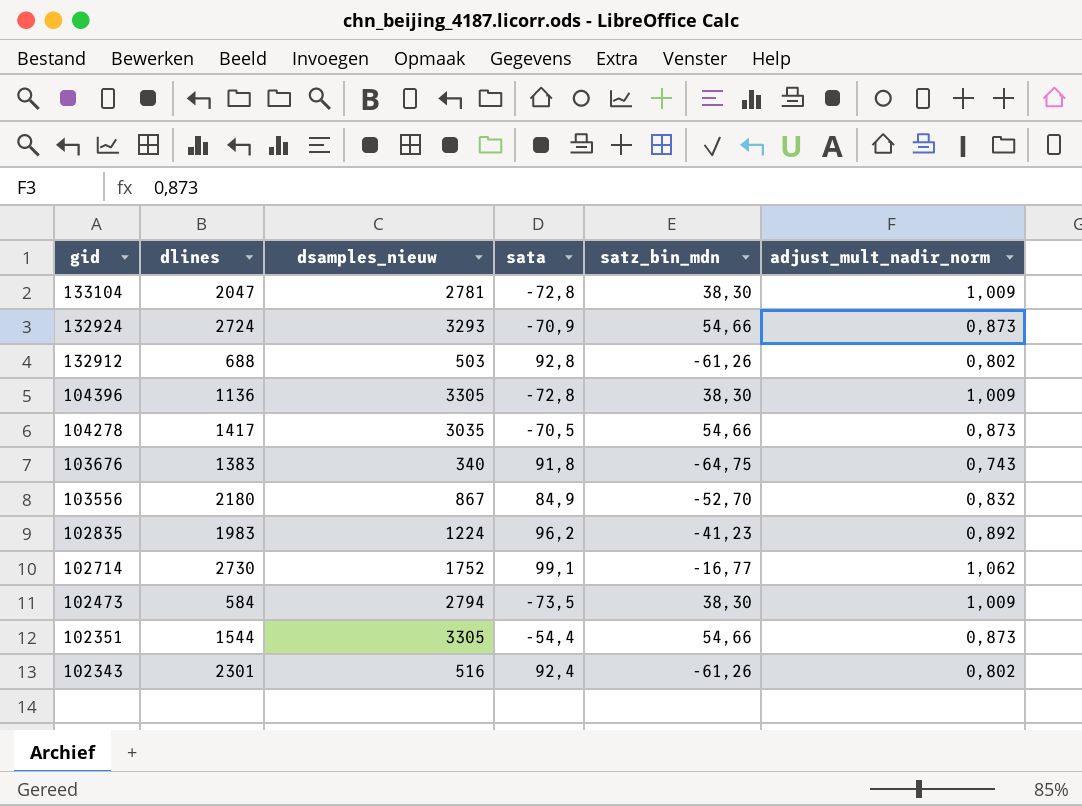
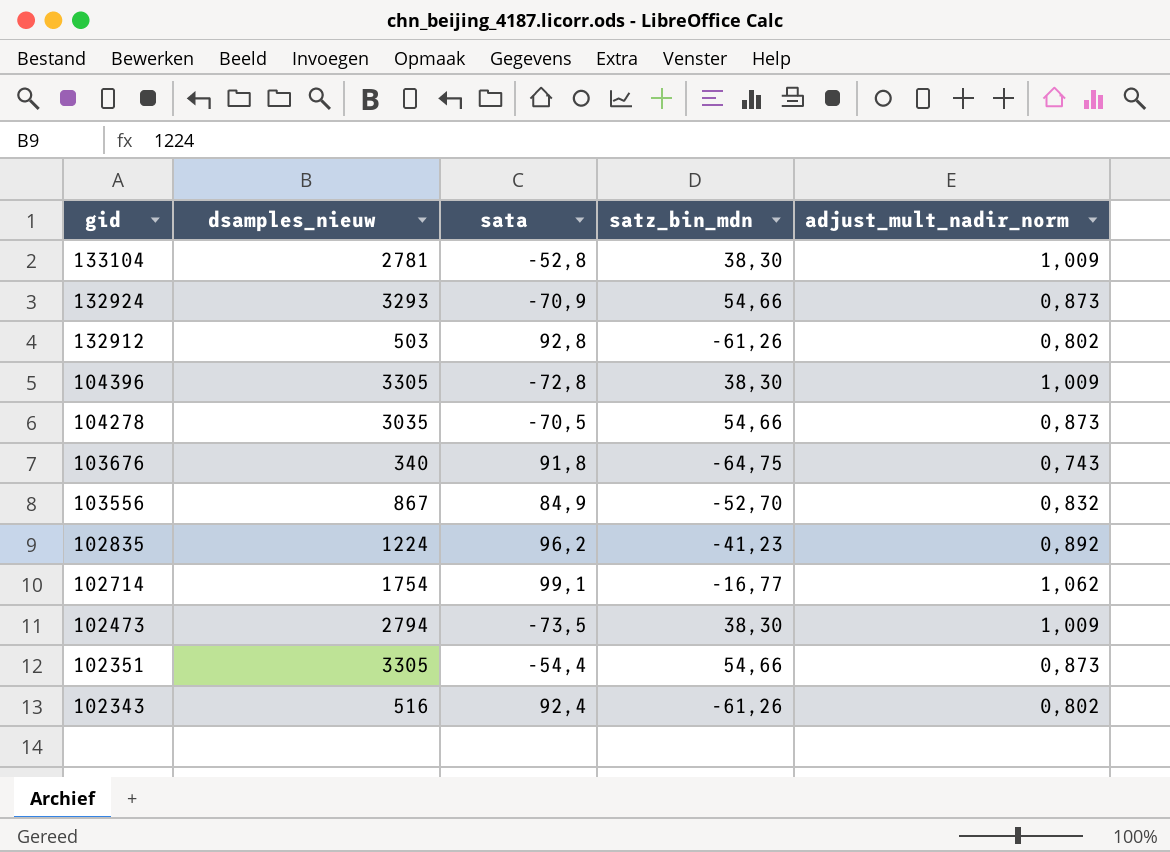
column dlines | position: 2 -> none
133104 | sata: -72,8 -> -52,8
102714 | dsamples_nieuw: 1752 -> 1754

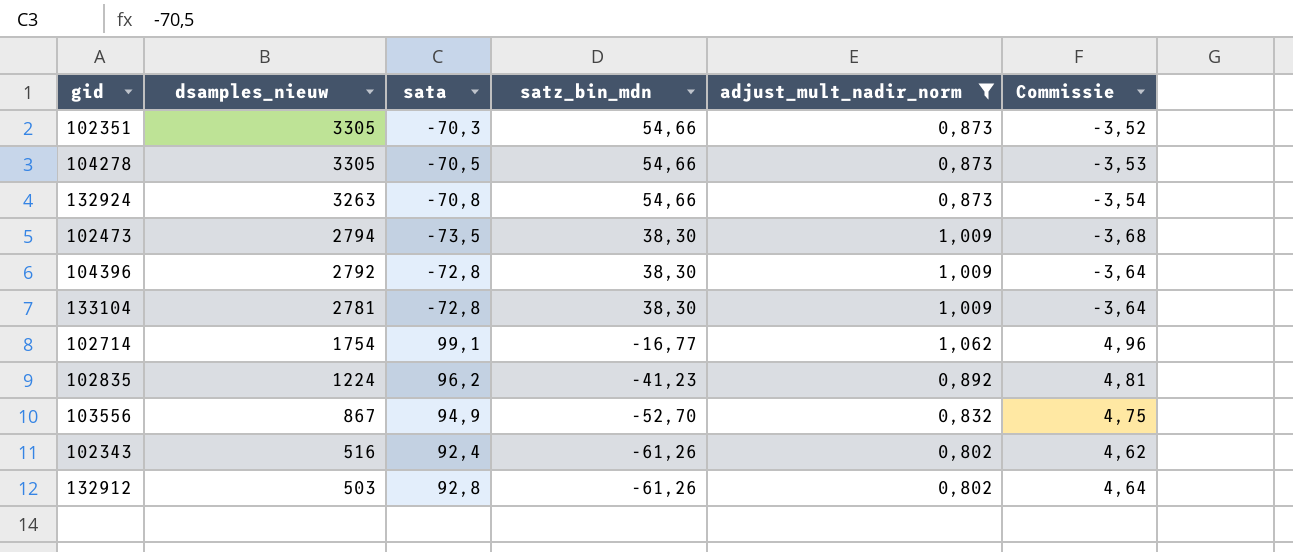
filter: none -> adjust_mult_nadir_norm != 0,743
row order: gid descending -> dsamples_nieuw descending
column Commissie | formula: none -> [sata] * 0,05
102351 | sata: -54,4 -> -70,3
104278 | dsamples_nieuw: 3035 -> 3305
132924 | dsamples_nieuw: 3293 -> 3263
132924 | sata: -70,9 -> -70,8
104396 | dsamples_nieuw: 3305 -> 2792
133104 | sata: -52,8 -> -72,8
103556 | sata: 84,9 -> 94,9

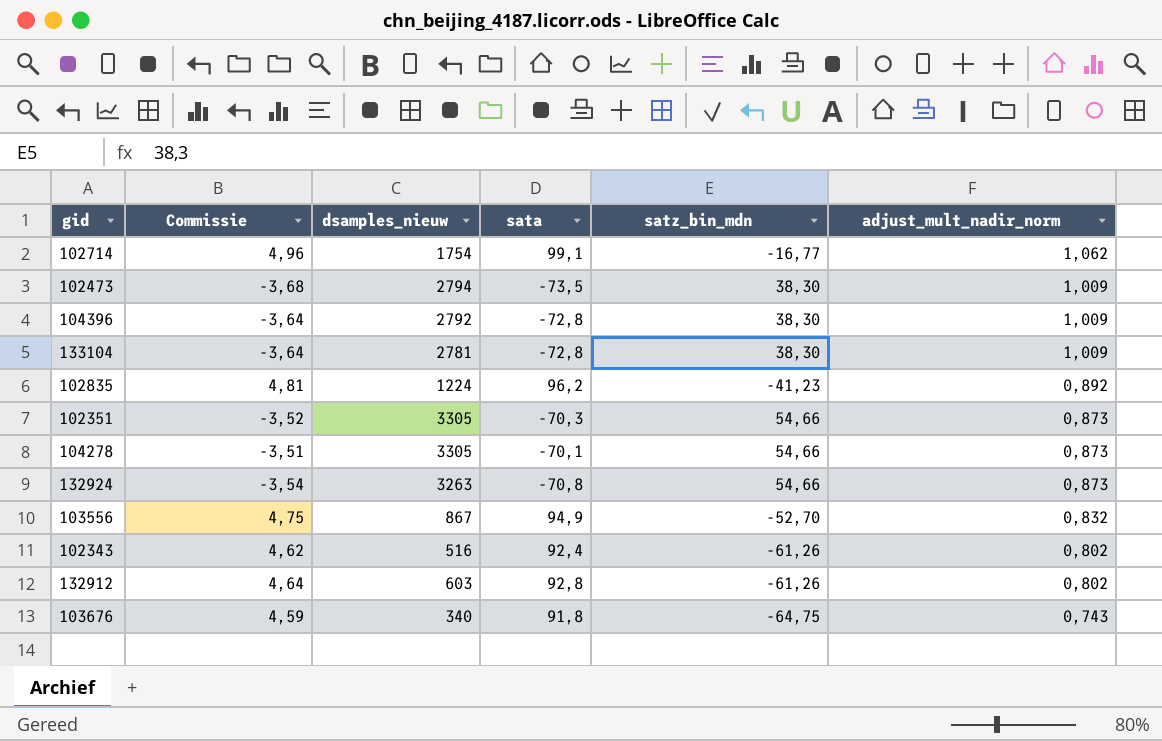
filter: adjust_mult_nadir_norm != 0,743 -> none
row order: dsamples_nieuw descending -> adjust_mult_nadir_norm descending
column Commissie | position: 6 -> 2
104278 | Commissie: -3,53 -> -3,51
104278 | sata: -70,5 -> -70,1
132912 | dsamples_nieuw: 503 -> 603

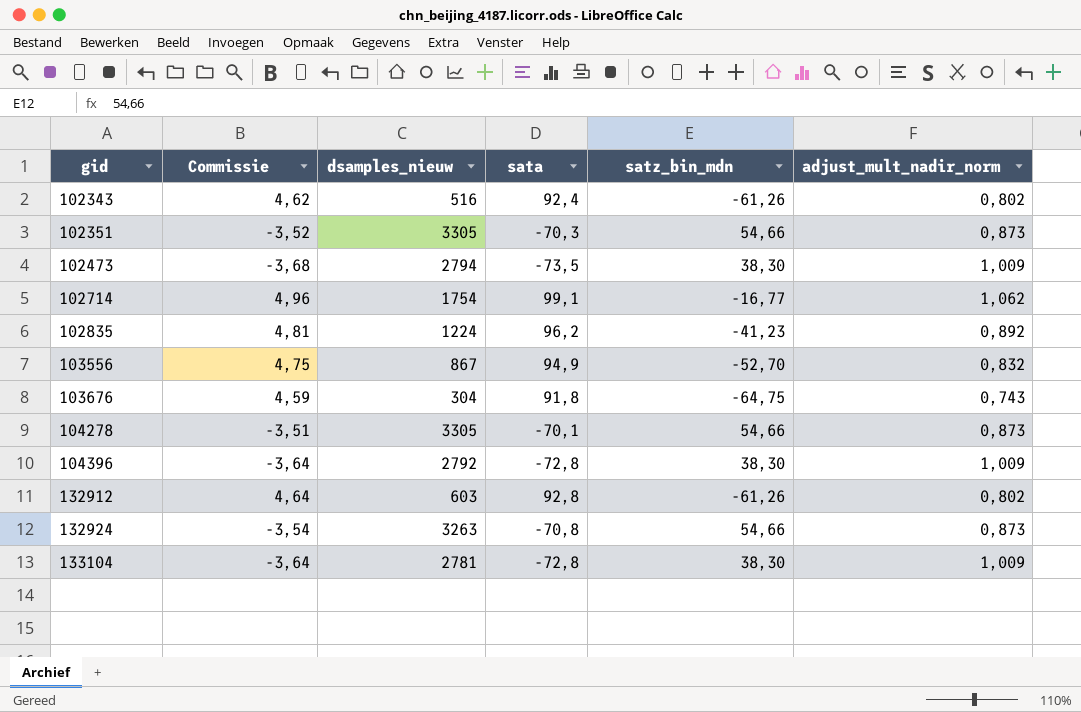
row order: adjust_mult_nadir_norm descending -> gid ascending
103676 | dsamples_nieuw: 340 -> 304

